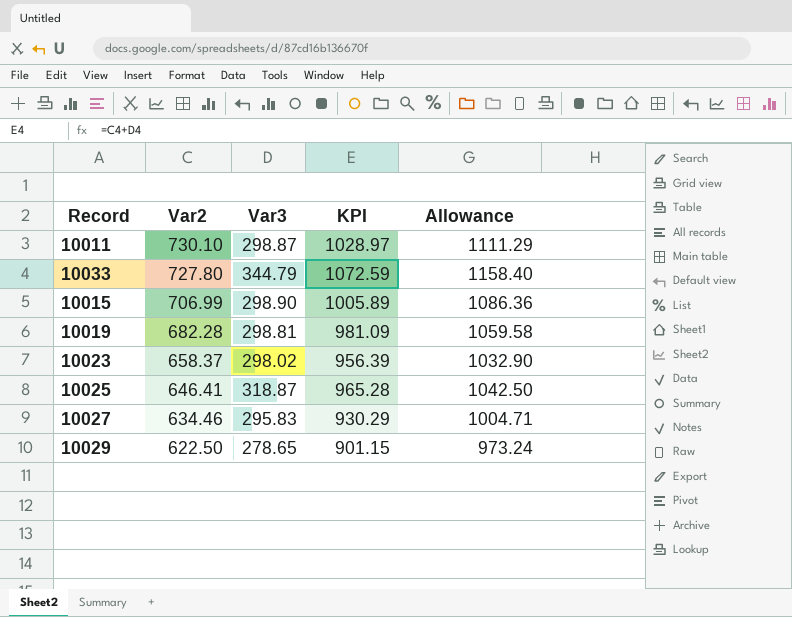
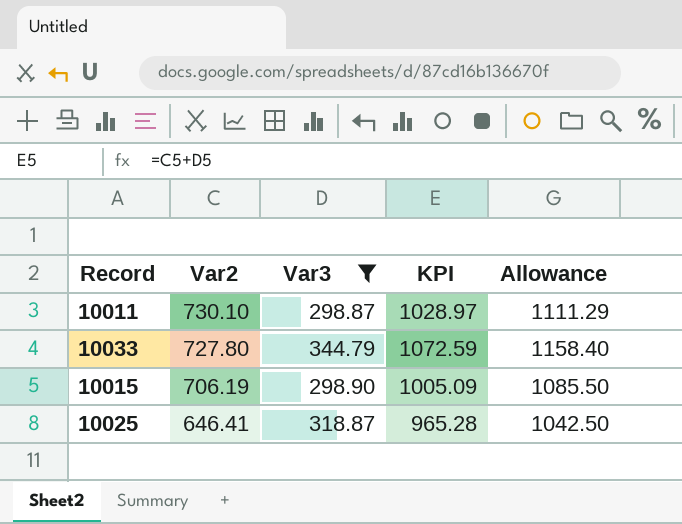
filter: none -> Var3 >= 298.87
10015 | Var2: 706.99 -> 706.19
10015 | KPI: 1005.89 -> 1005.09
10015 | Allowance: 1086.36 -> 1085.50

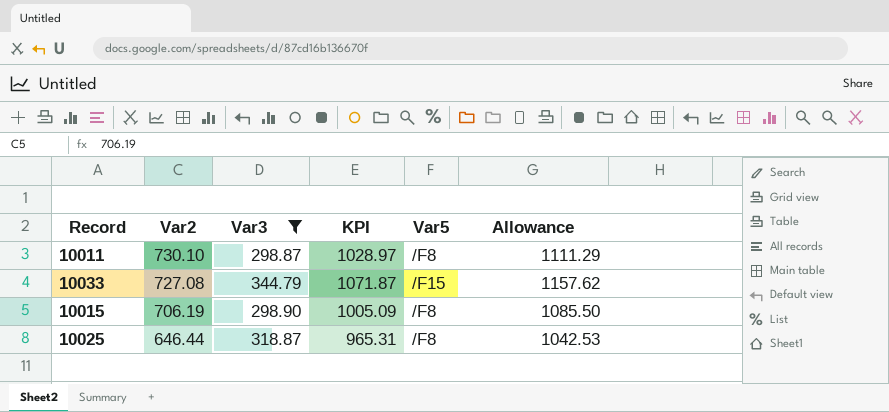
column Var5 | position: none -> 5
10033 | Var2: 727.80 -> 727.08
10033 | KPI: 1072.59 -> 1071.87
10033 | Allowance: 1158.40 -> 1157.62
10025 | Var2: 646.41 -> 646.44
10025 | KPI: 965.28 -> 965.31
10025 | Allowance: 1042.50 -> 1042.53

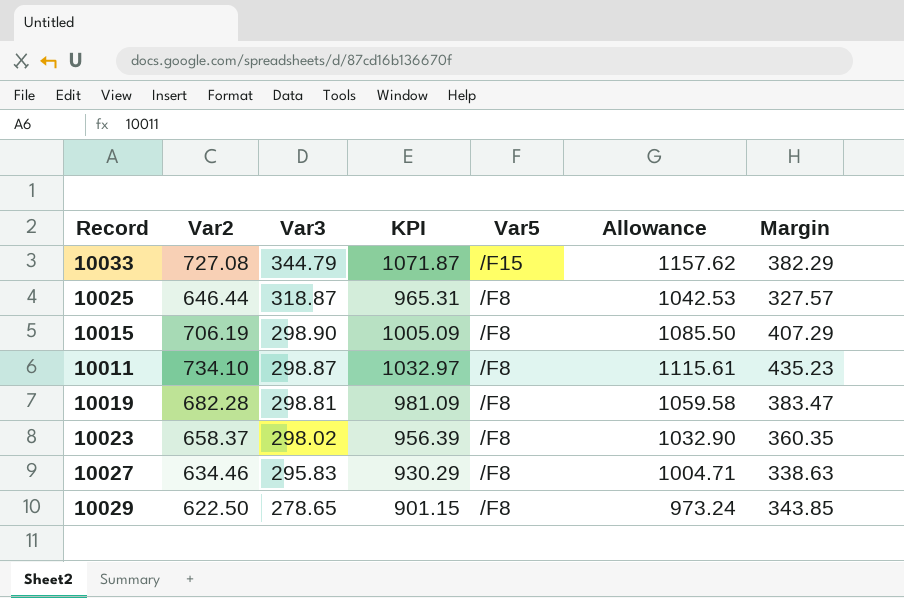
filter: Var3 >= 298.87 -> none
row order: Var2 descending -> Var3 descending
column Margin | formula: none -> [Var2] - [Var3]
10011 | Var2: 730.10 -> 734.10
10011 | KPI: 1028.97 -> 1032.97
10011 | Allowance: 1111.29 -> 1115.61

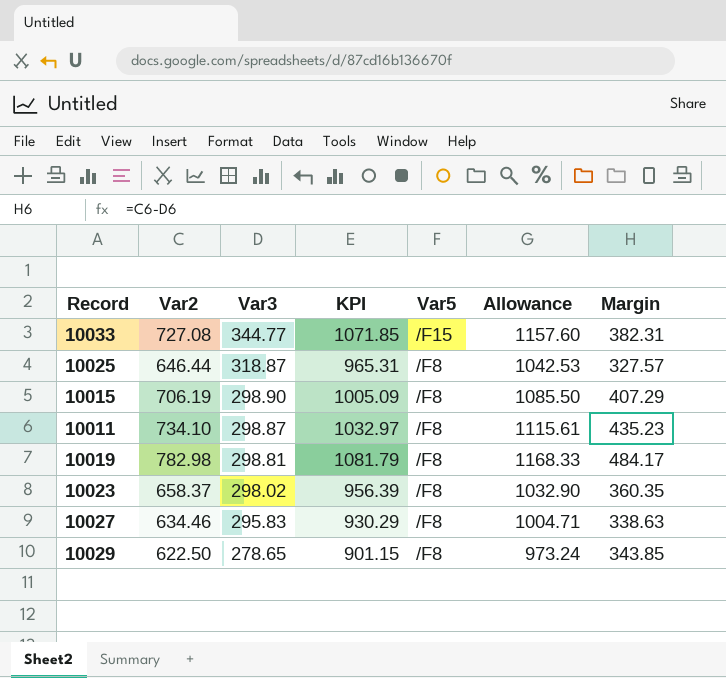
10033 | Var3: 344.79 -> 344.77
10033 | KPI: 1071.87 -> 1071.85
10033 | Allowance: 1157.62 -> 1157.60
10033 | Margin: 382.29 -> 382.31
10019 | Var2: 682.28 -> 782.98
10019 | KPI: 981.09 -> 1081.79
10019 | Allowance: 1059.58 -> 1168.33
10019 | Margin: 383.47 -> 484.17

